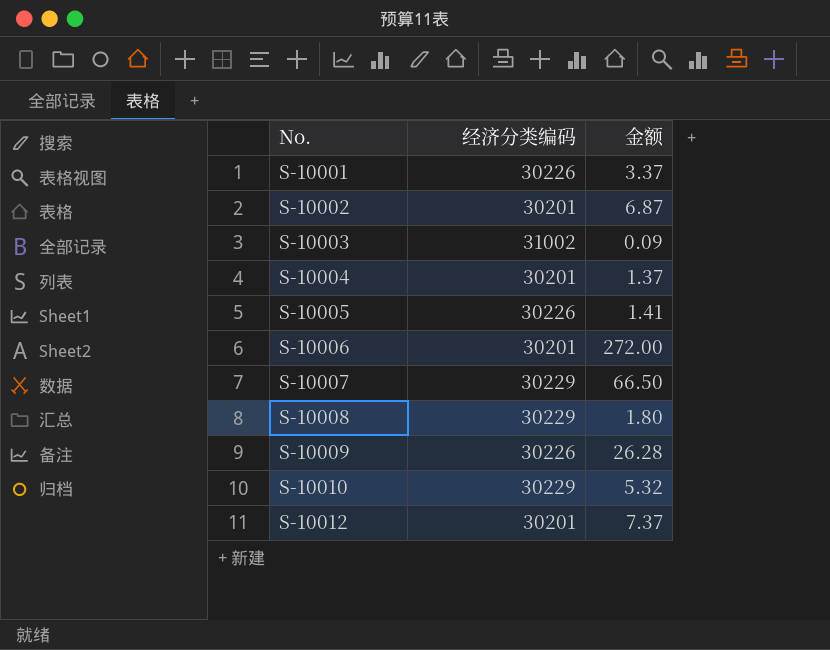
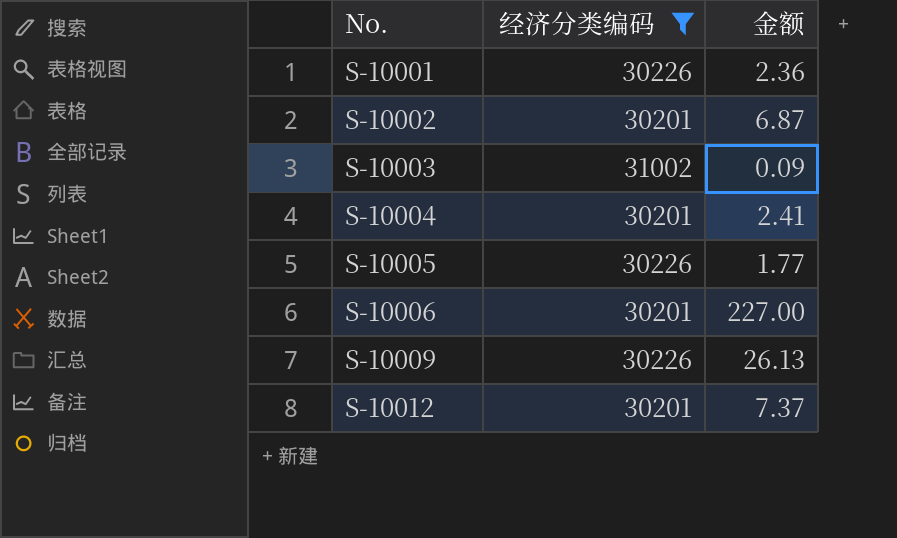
filter: none -> 经济分类编码 != 30229
S-10001 | 金额: 3.37 -> 2.36
S-10004 | 金额: 1.37 -> 2.41
S-10005 | 金额: 1.41 -> 1.77
S-10006 | 金额: 272.00 -> 227.00
S-10009 | 金额: 26.28 -> 26.13

